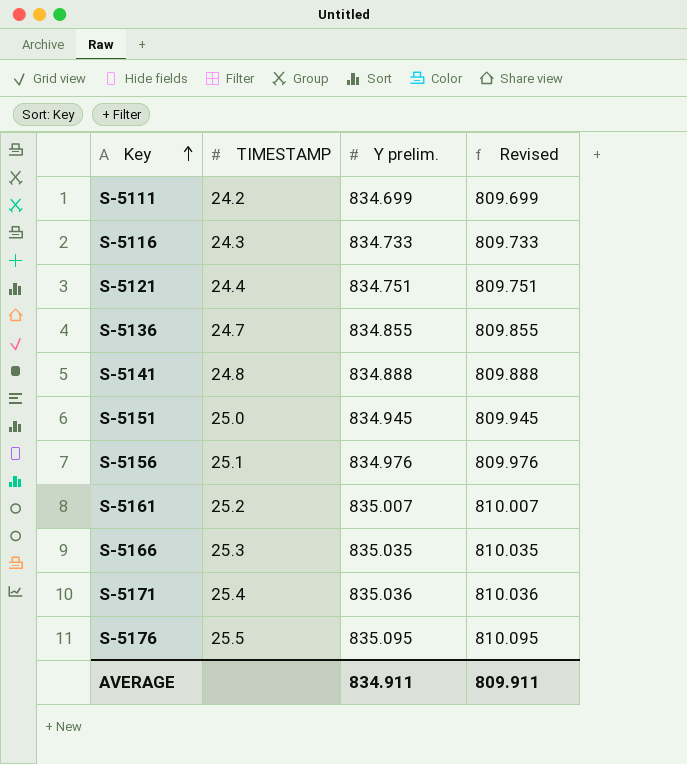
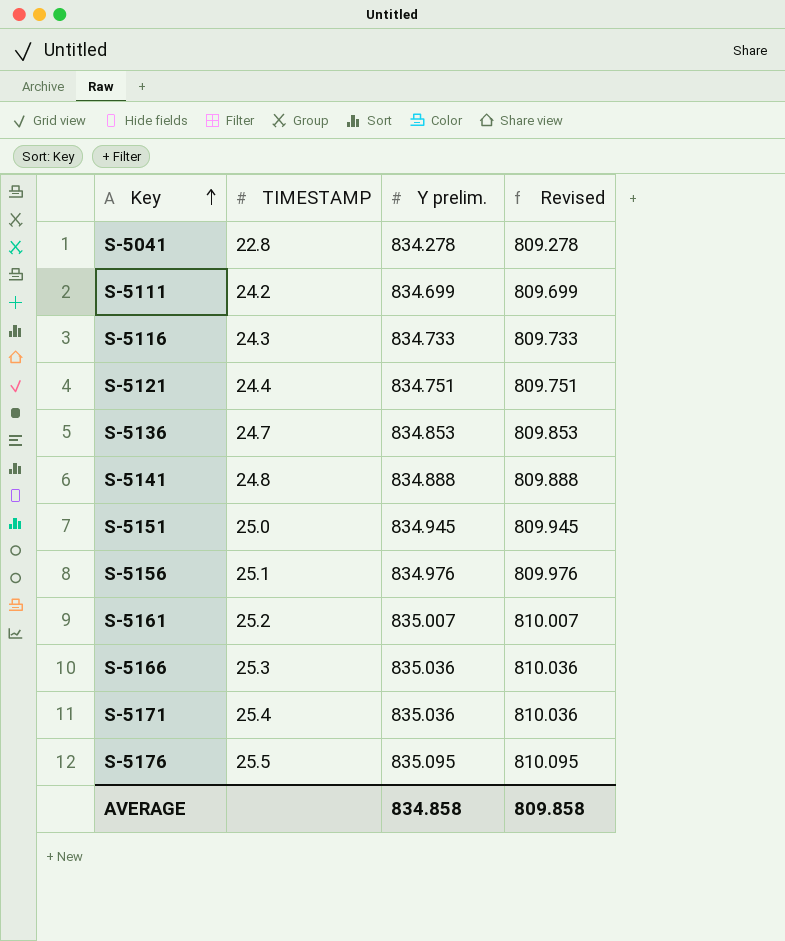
row S-5041: none -> 22.8 | 834.278 | 809.278
S-5136 | Y prelim.: 834.855 -> 834.853
S-5136 | Revised: 809.855 -> 809.853
S-5166 | Y prelim.: 835.035 -> 835.036
S-5166 | Revised: 810.035 -> 810.036
AVERAGE | Y prelim.: 834.911 -> 834.858
AVERAGE | Revised: 809.911 -> 809.858

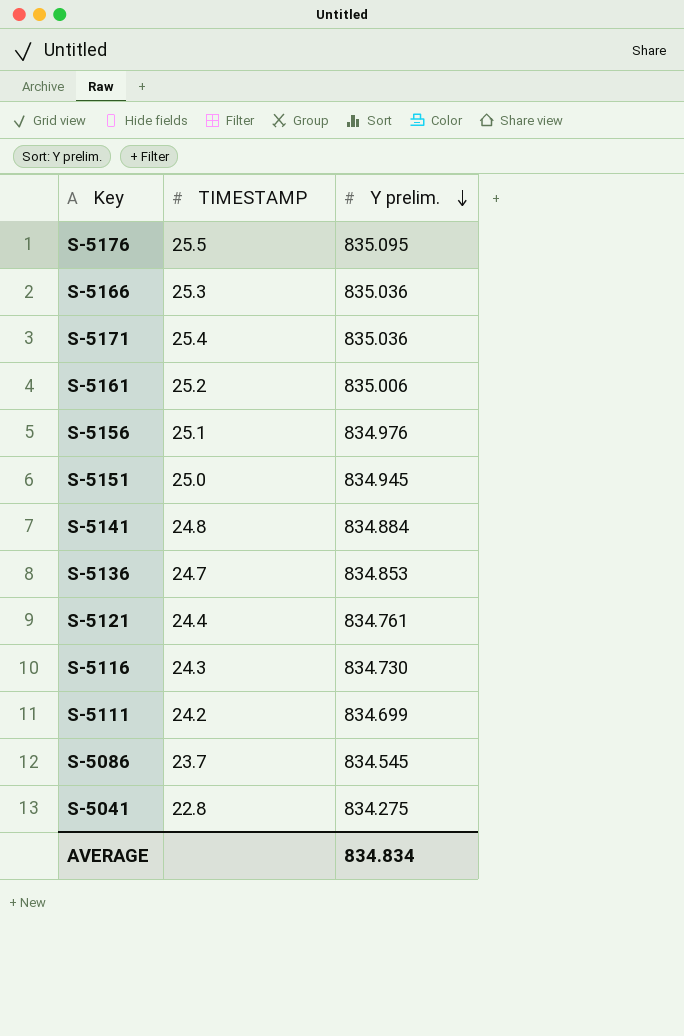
row order: Key ascending -> Y prelim. descending
column Revised | formula: [Y prelim.] - 25 -> none
S-5161 | Y prelim.: 835.007 -> 835.006
S-5141 | Y prelim.: 834.888 -> 834.884
S-5121 | Y prelim.: 834.751 -> 834.761
S-5116 | Y prelim.: 834.733 -> 834.730
row S-5086: none -> 23.7 | 834.545
S-5041 | Y prelim.: 834.278 -> 834.275
AVERAGE | Y prelim.: 834.858 -> 834.834

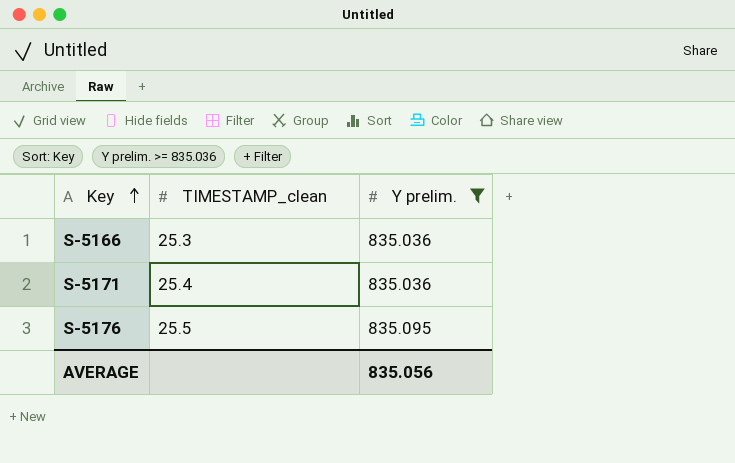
filter: none -> Y prelim. >= 835.036
row order: Y prelim. descending -> Key ascending
column name: TIMESTAMP -> TIMESTAMP_clean
AVERAGE | Y prelim.: 834.834 -> 835.056

